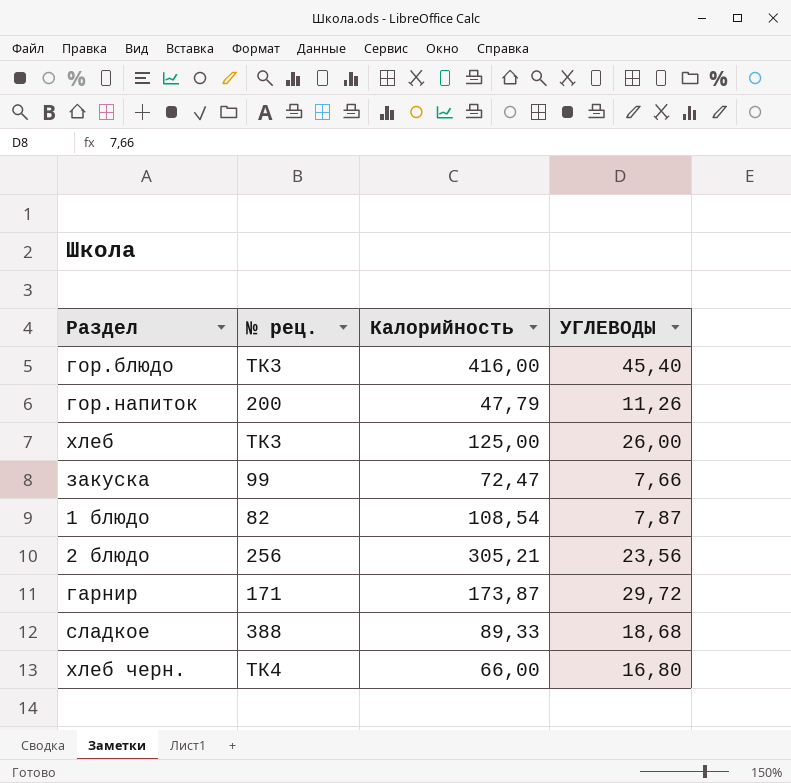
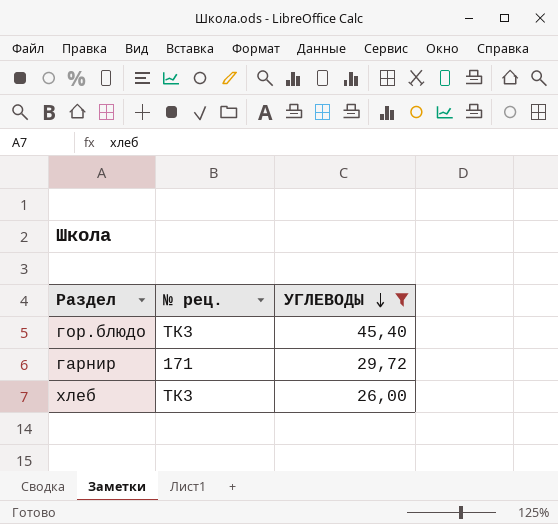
filter: none -> УГЛЕВОДЫ >= 26,00
row order: none -> УГЛЕВОДЫ descending
column Калорийность | position: 3 -> none

